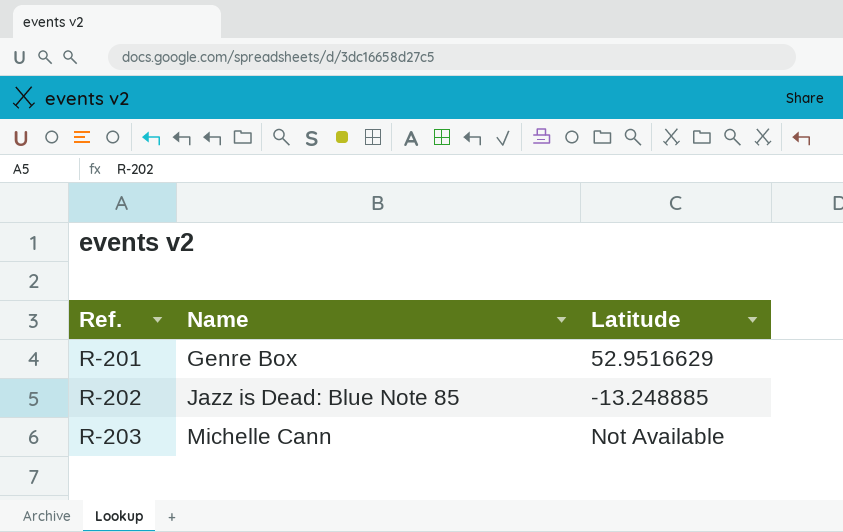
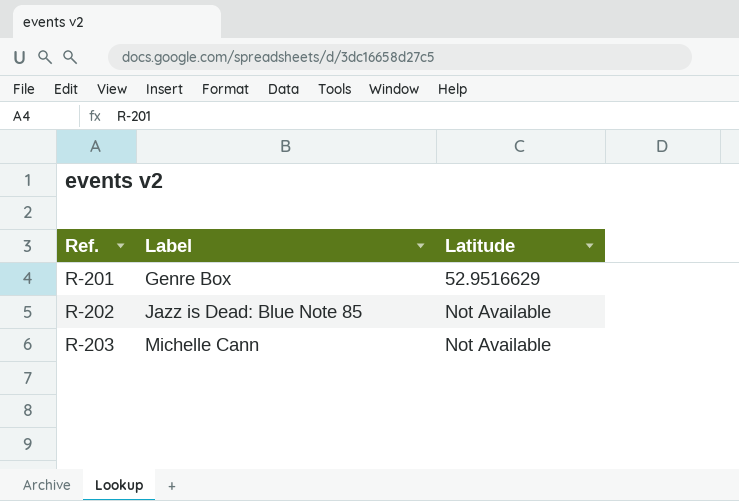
column name: Name -> Label
R-202 | Latitude: -13.248885 -> Not Available

